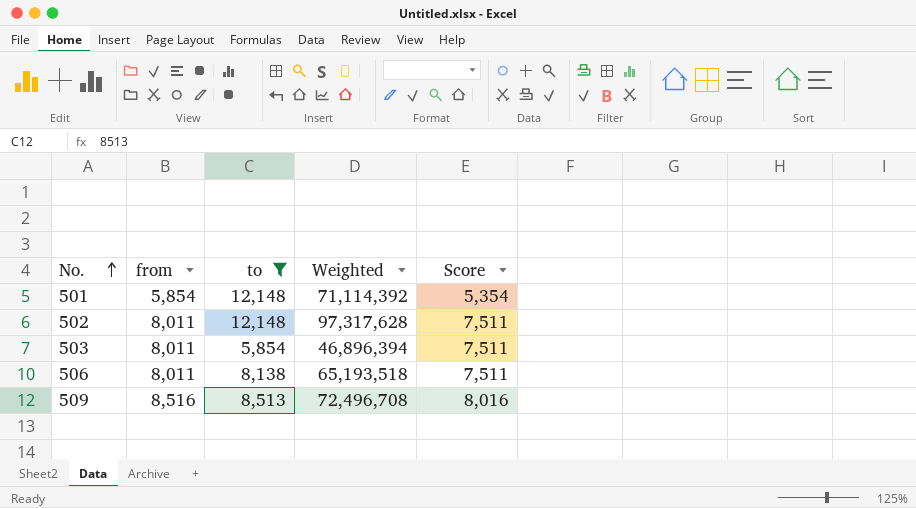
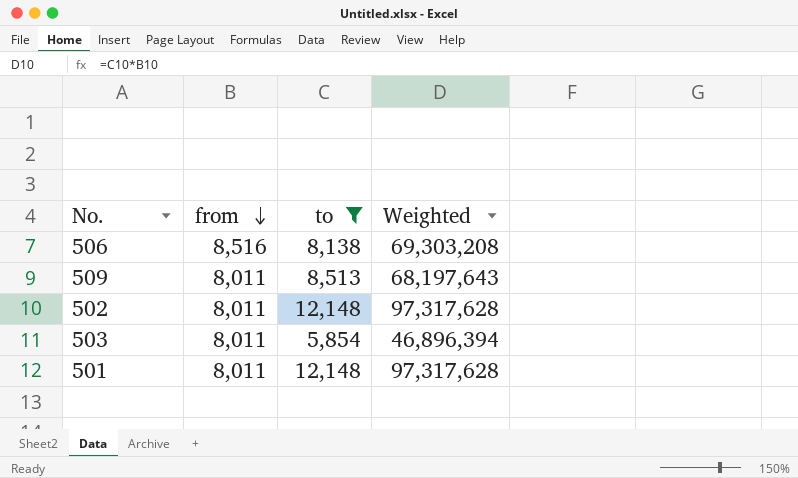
row order: No. ascending -> from descending
column Score | formula: [from] - 500 -> none
506 | from: 8,011 -> 8,516
506 | Weighted: 65,193,518 -> 69,303,208
509 | from: 8,516 -> 8,011
509 | Weighted: 72,496,708 -> 68,197,643
501 | from: 5,854 -> 8,011
501 | Weighted: 71,114,392 -> 97,317,628

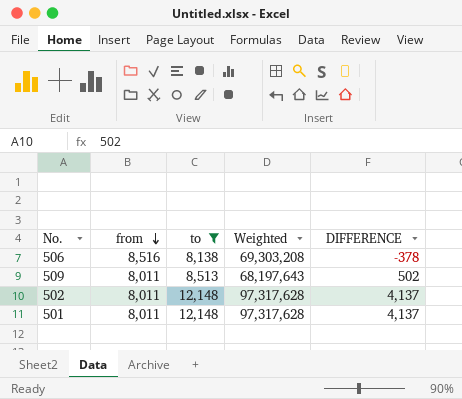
column DIFFERENCE | formula: none -> [to] - [from]
row 503: 8,011 | 5,854 | 46,896,394 -> none

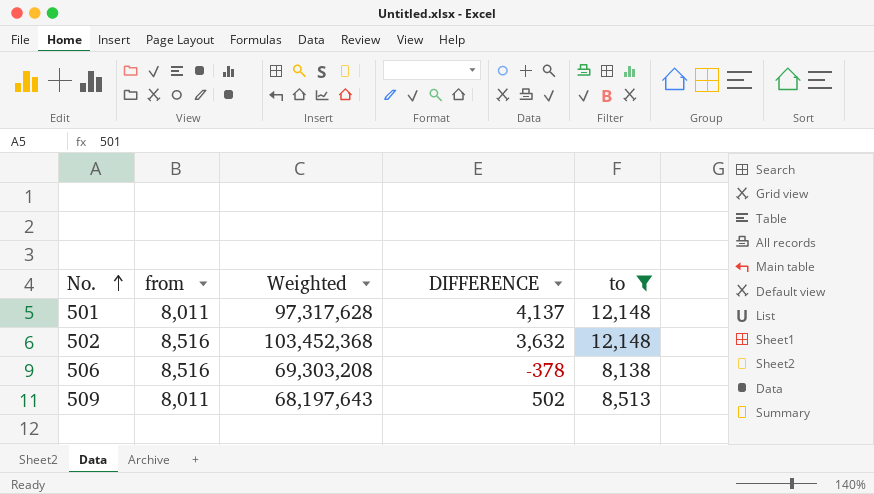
row order: from descending -> No. ascending
column to | position: 3 -> 5
502 | from: 8,011 -> 8,516
502 | Weighted: 97,317,628 -> 103,452,368
502 | DIFFERENCE: 4,137 -> 3,632

